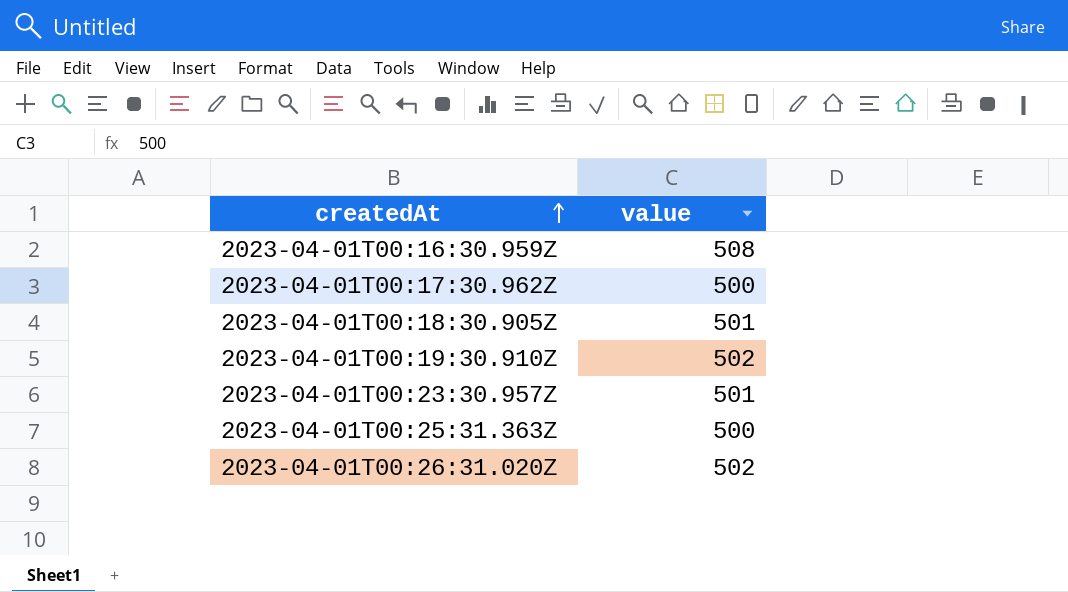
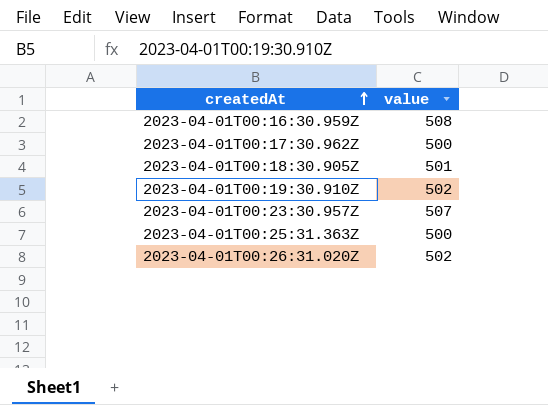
2023-04-01T00:23:30.957Z | value: 501 -> 507

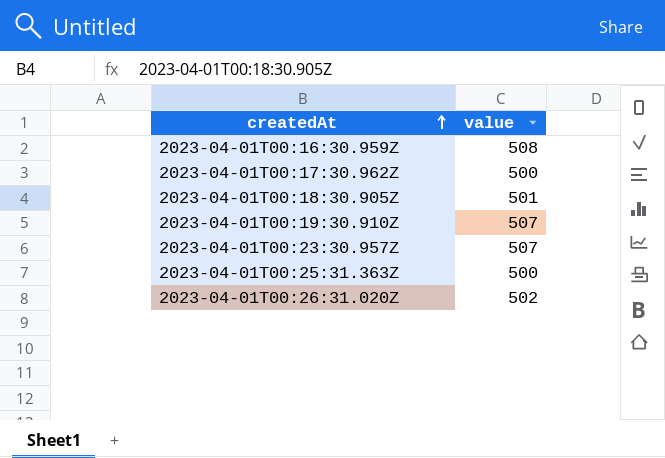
2023-04-01T00:19:30.910Z | value: 502 -> 507

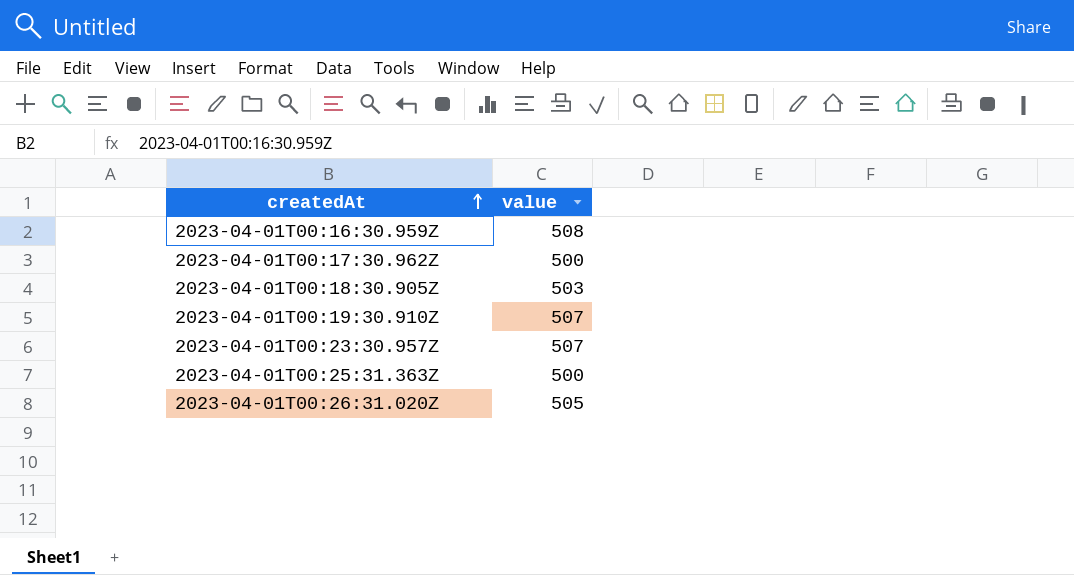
2023-04-01T00:18:30.905Z | value: 501 -> 503
2023-04-01T00:26:31.020Z | value: 502 -> 505

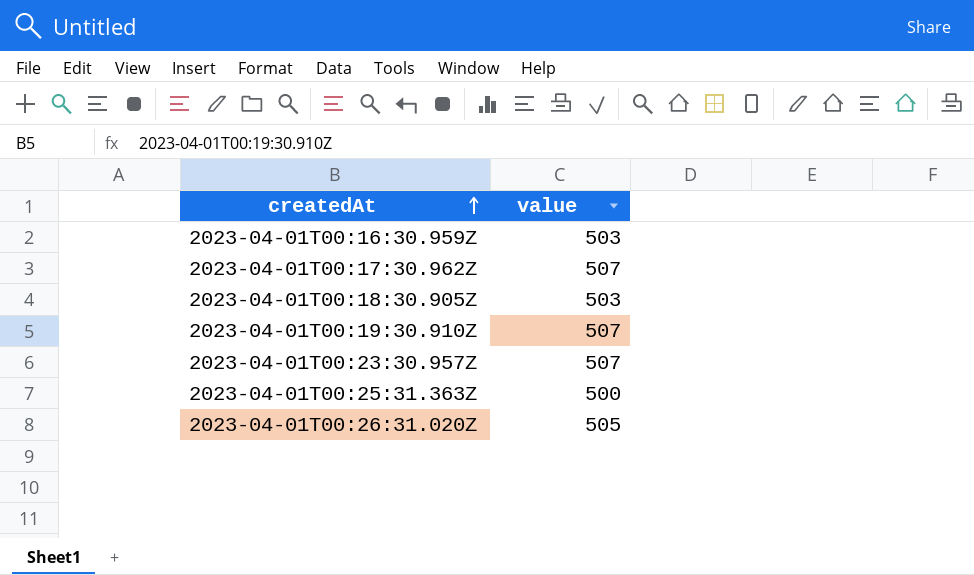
2023-04-01T00:16:30.959Z | value: 508 -> 503
2023-04-01T00:17:30.962Z | value: 500 -> 507

